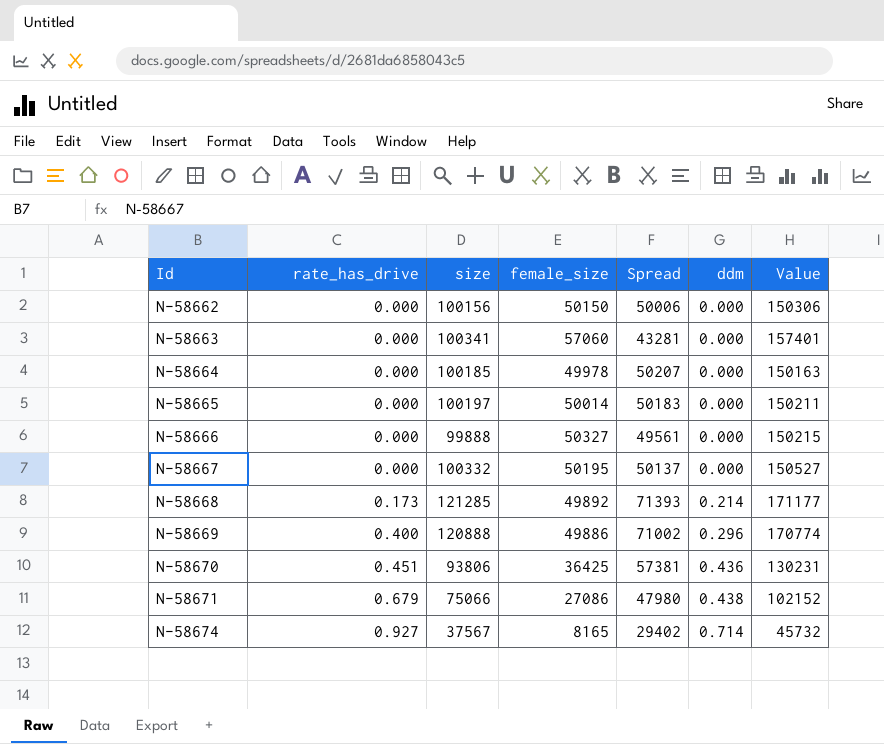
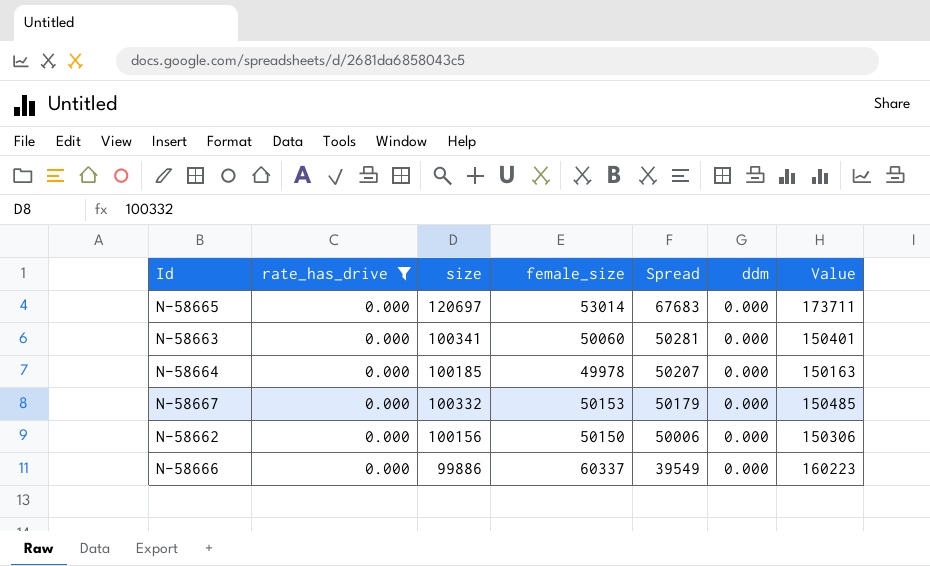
filter: none -> rate_has_drive = 0.000
row order: Id ascending -> Spread descending
N-58665 | size: 100197 -> 120697
N-58665 | female_size: 50014 -> 53014
N-58665 | Spread: 50183 -> 67683
N-58665 | Value: 150211 -> 173711
N-58663 | female_size: 57060 -> 50060
N-58663 | Spread: 43281 -> 50281
N-58663 | Value: 157401 -> 150401
N-58667 | female_size: 50195 -> 50153
N-58667 | Spread: 50137 -> 50179
N-58667 | Value: 150527 -> 150485
N-58666 | size: 99888 -> 99886
N-58666 | female_size: 50327 -> 60337
N-58666 | Spread: 49561 -> 39549
N-58666 | Value: 150215 -> 160223

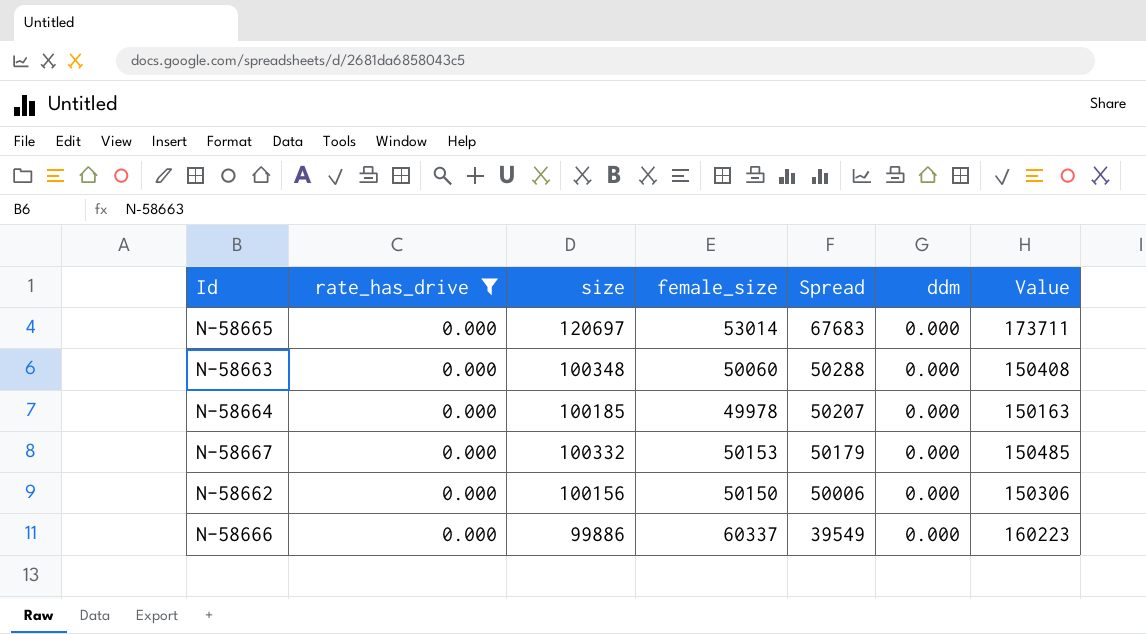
N-58663 | size: 100341 -> 100348
N-58663 | Spread: 50281 -> 50288
N-58663 | Value: 150401 -> 150408

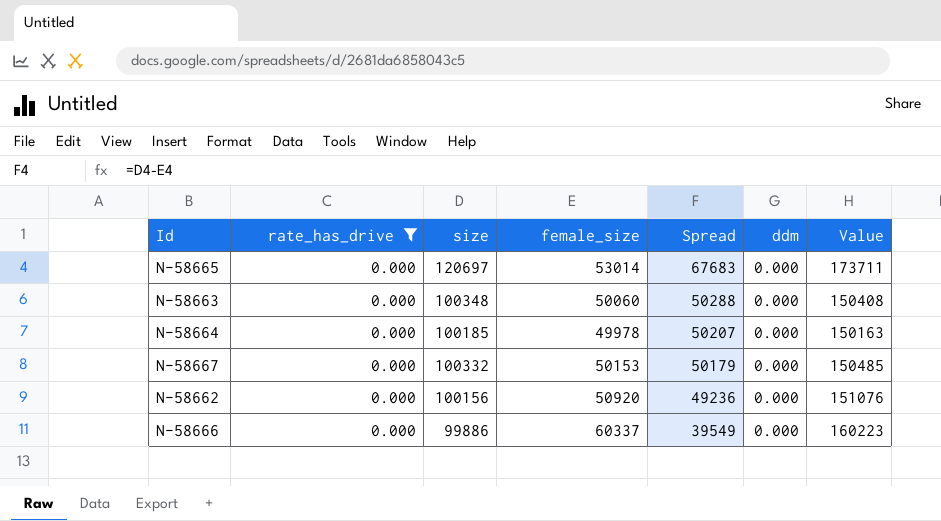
N-58662 | female_size: 50150 -> 50920
N-58662 | Spread: 50006 -> 49236
N-58662 | Value: 150306 -> 151076

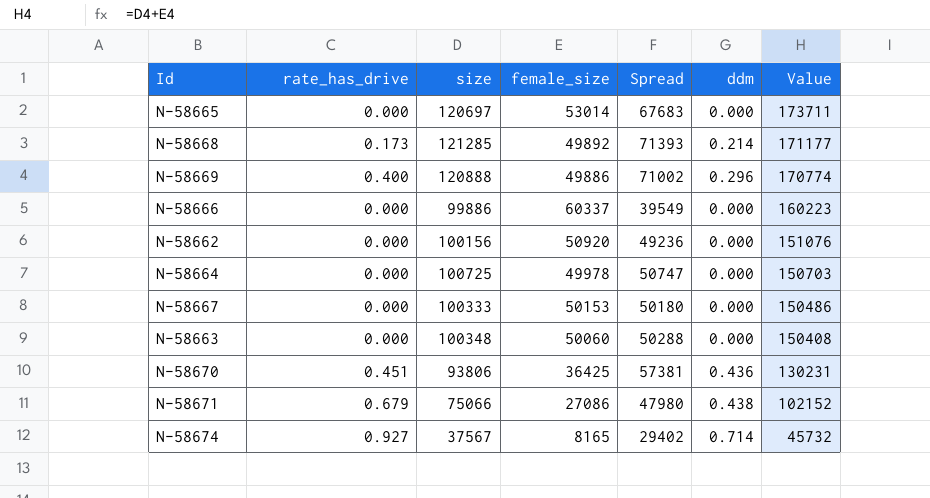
filter: rate_has_drive = 0.000 -> none
row order: Spread descending -> Value descending
N-58664 | size: 100185 -> 100725
N-58664 | Spread: 50207 -> 50747
N-58664 | Value: 150163 -> 150703
N-58667 | size: 100332 -> 100333
N-58667 | Spread: 50179 -> 50180
N-58667 | Value: 150485 -> 150486

